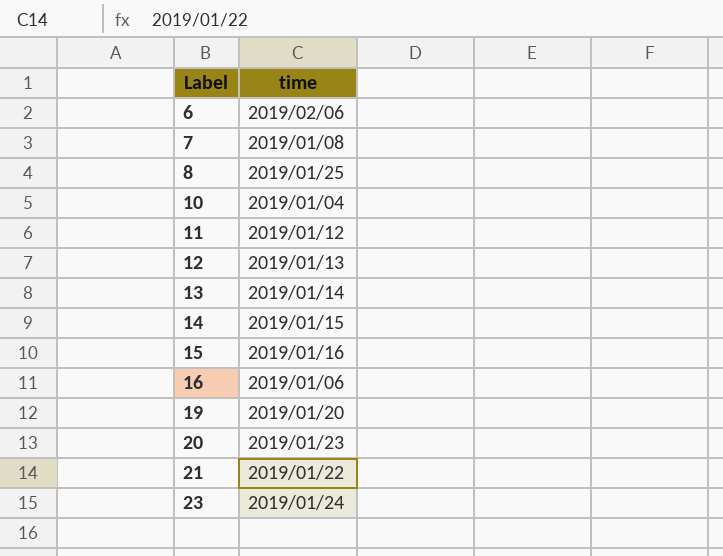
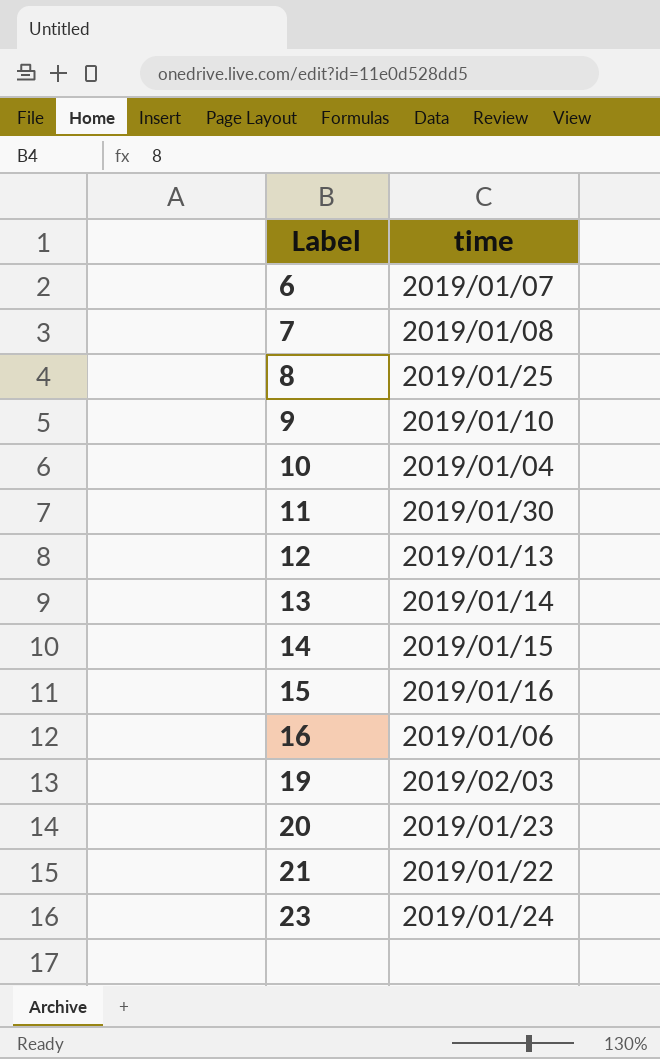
6 | time: 2019/02/06 -> 2019/01/07
row 9: none -> 2019/01/10
11 | time: 2019/01/12 -> 2019/01/30
19 | time: 2019/01/20 -> 2019/02/03

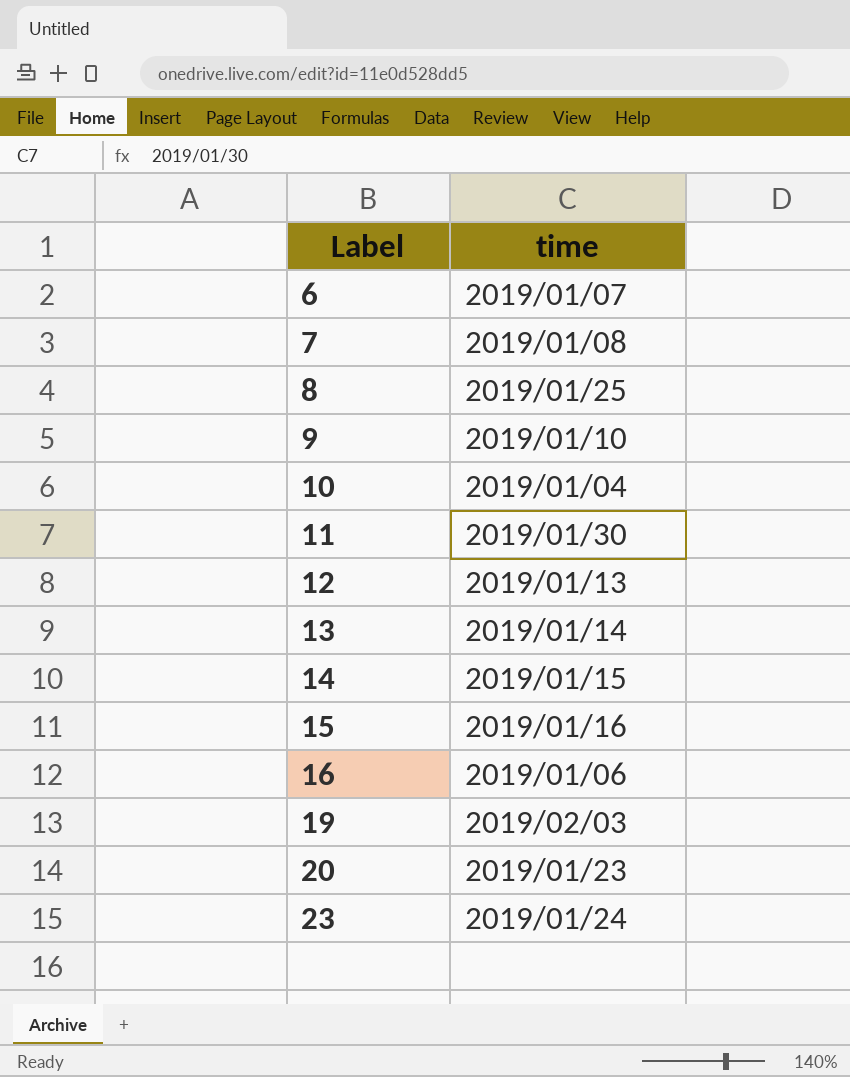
row 21: 2019/01/22 -> none

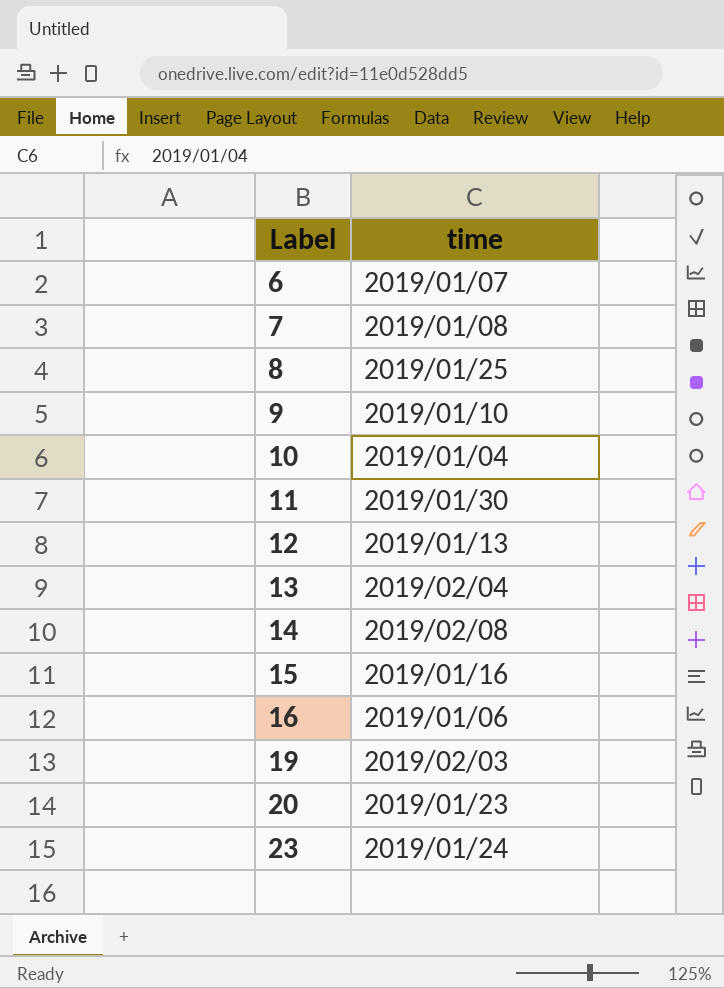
13 | time: 2019/01/14 -> 2019/02/04
14 | time: 2019/01/15 -> 2019/02/08

